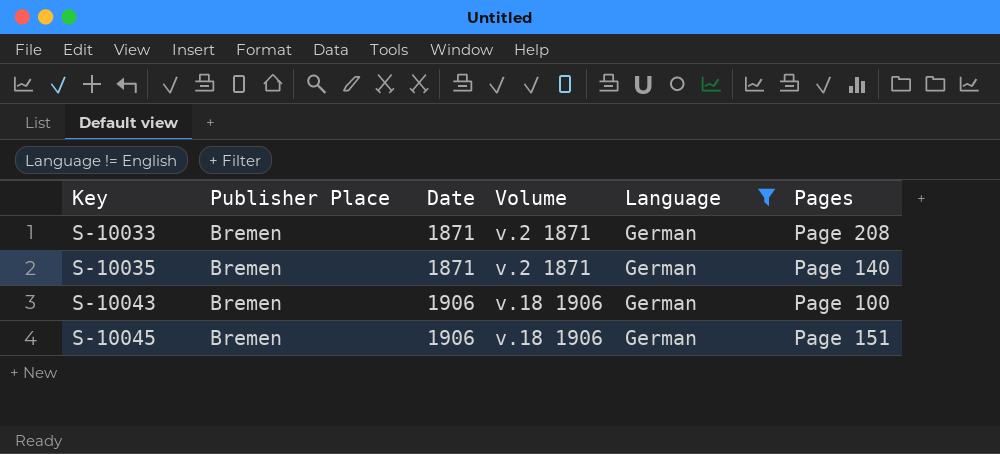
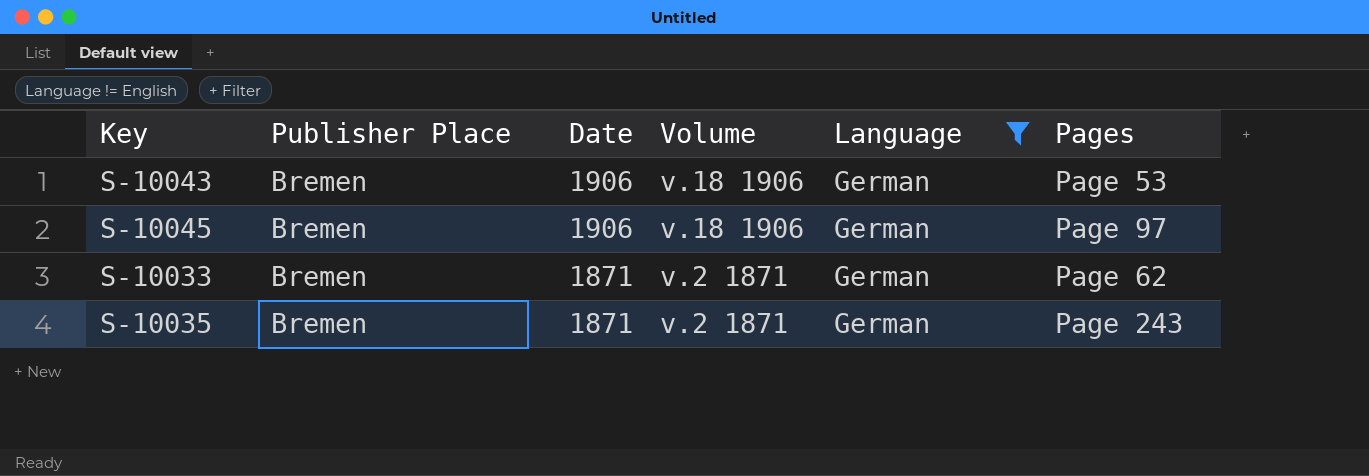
row order: Key ascending -> Date descending
S-10043 | Pages: Page 100 -> Page 53
S-10045 | Pages: Page 151 -> Page 97
S-10033 | Pages: Page 208 -> Page 62
S-10035 | Pages: Page 140 -> Page 243

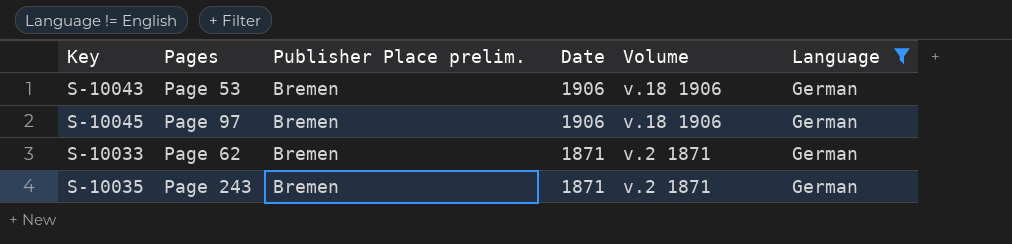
column Pages | position: 6 -> 2
column name: Publisher Place -> Publisher Place prelim.

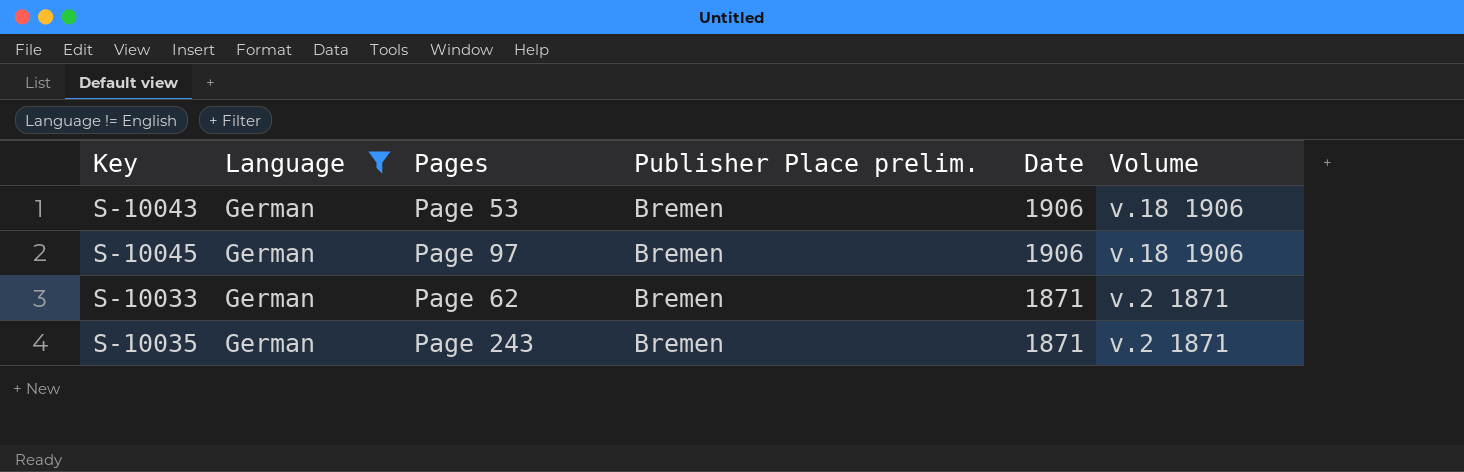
column Language | position: 6 -> 2

